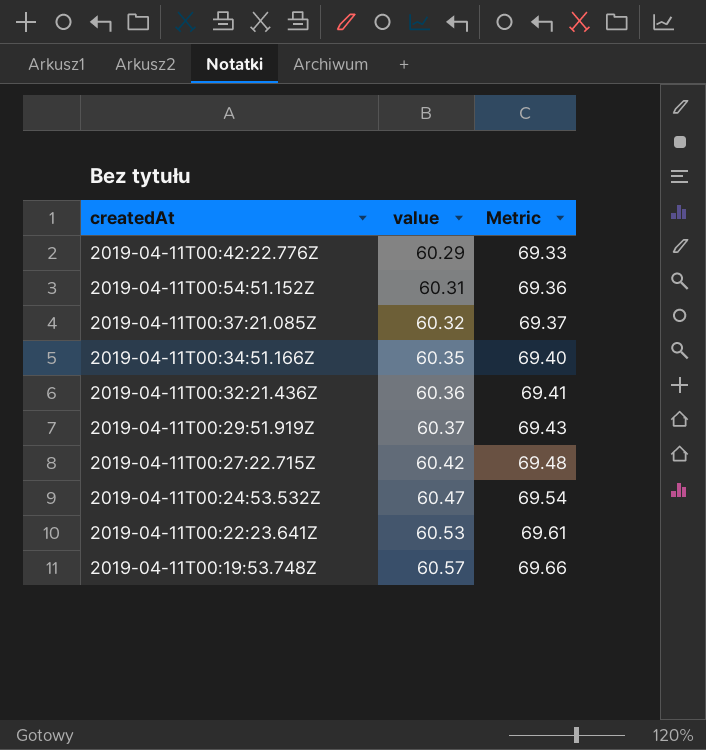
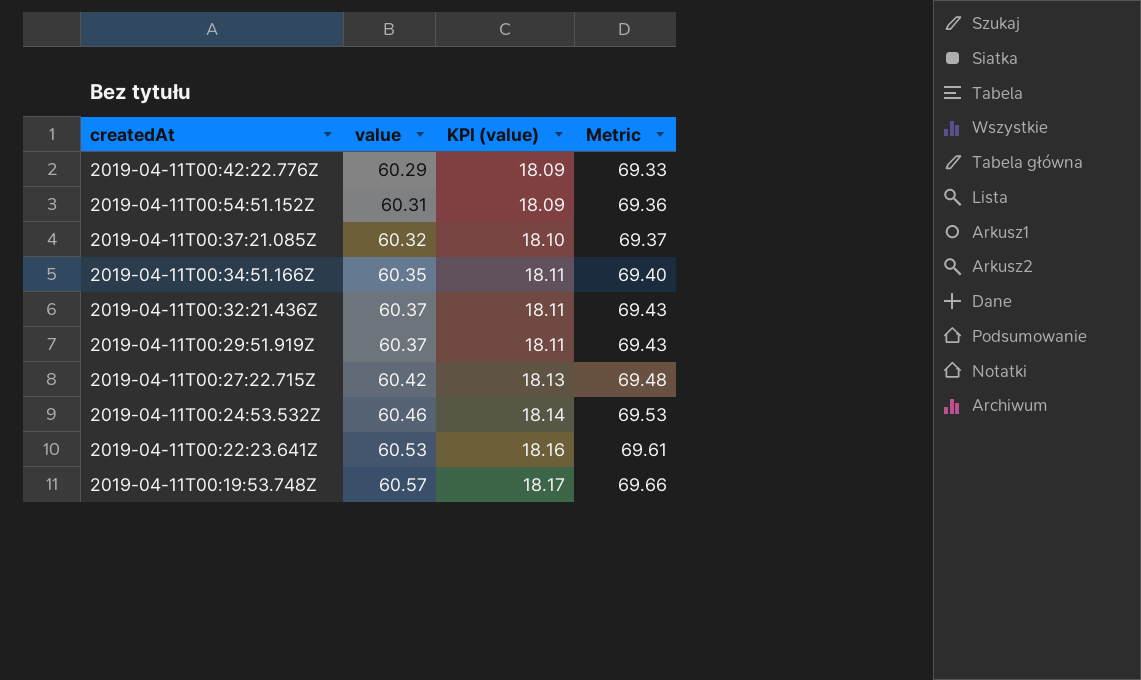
column KPI (value) | formula: none -> [value] * 0.3
2019-04-11T00:32:21.436Z | value: 60.36 -> 60.37
2019-04-11T00:32:21.436Z | Metric: 69.41 -> 69.43
2019-04-11T00:24:53.532Z | value: 60.47 -> 60.46
2019-04-11T00:24:53.532Z | Metric: 69.54 -> 69.53

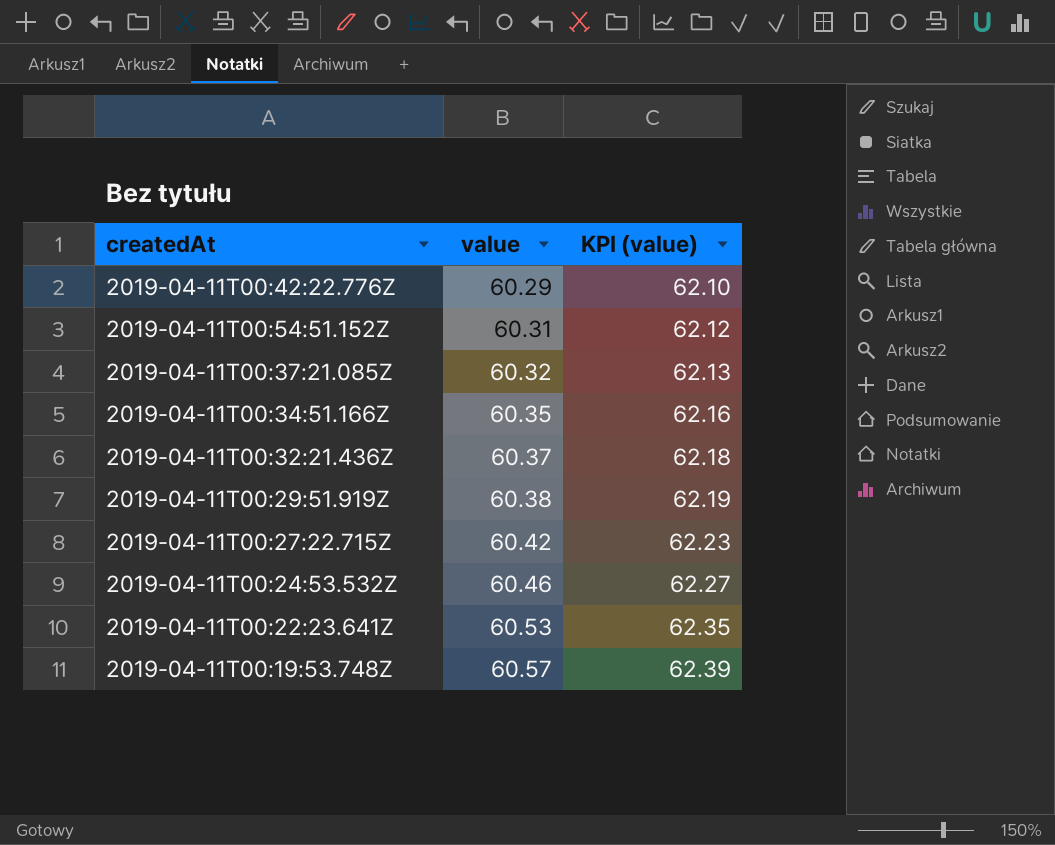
column Metric | formula: [value] * 1.15 -> none
column KPI (value) | formula: [value] * 0.3 -> [value] * 1.03
2019-04-11T00:29:51.919Z | value: 60.37 -> 60.38

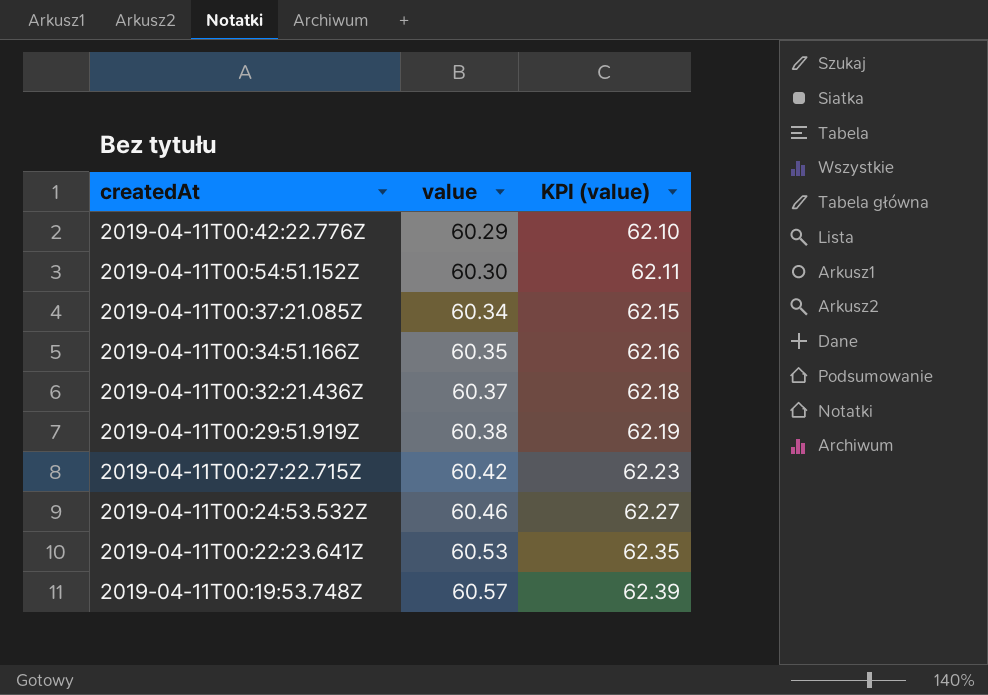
2019-04-11T00:54:51.152Z | value: 60.31 -> 60.30
2019-04-11T00:54:51.152Z | KPI (value): 62.12 -> 62.11
2019-04-11T00:37:21.085Z | value: 60.32 -> 60.34
2019-04-11T00:37:21.085Z | KPI (value): 62.13 -> 62.15

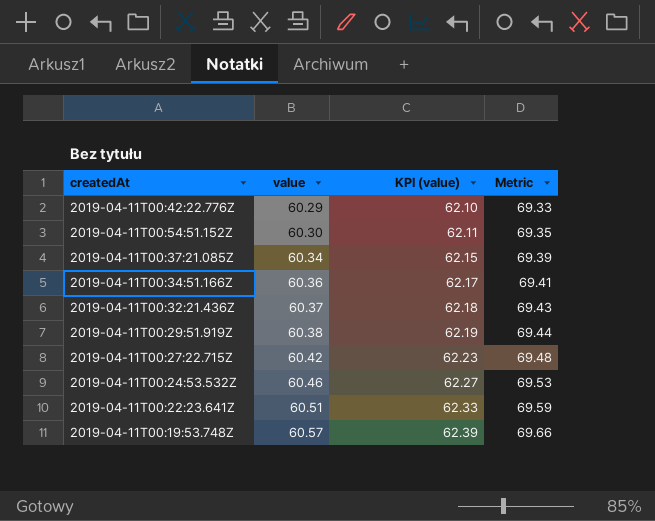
column Metric | formula: none -> [value] * 1.15
2019-04-11T00:34:51.166Z | value: 60.35 -> 60.36
2019-04-11T00:34:51.166Z | KPI (value): 62.16 -> 62.17
2019-04-11T00:22:23.641Z | value: 60.53 -> 60.51
2019-04-11T00:22:23.641Z | KPI (value): 62.35 -> 62.33

